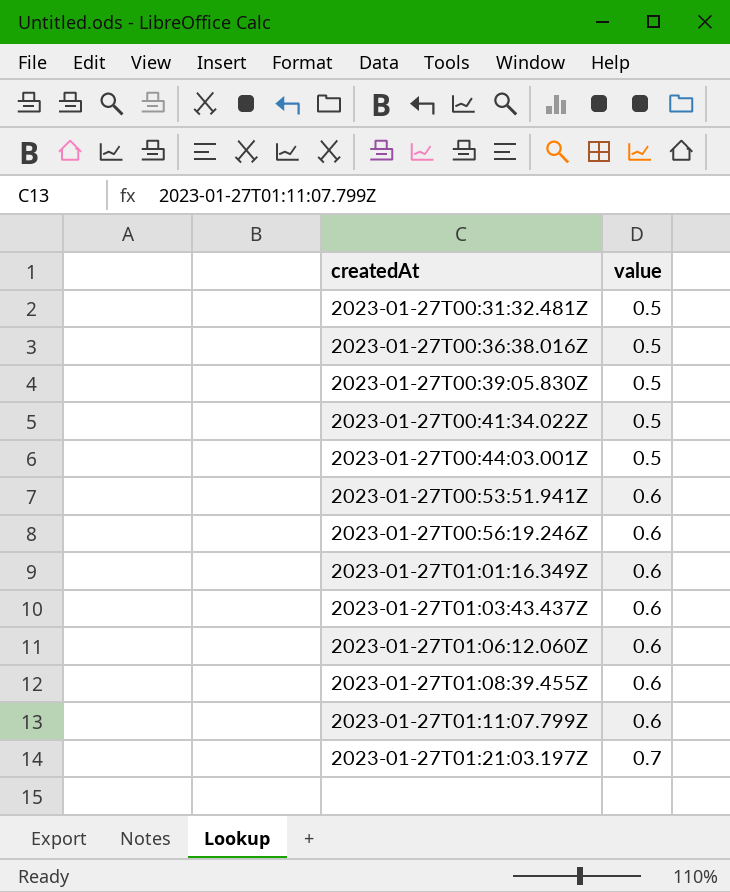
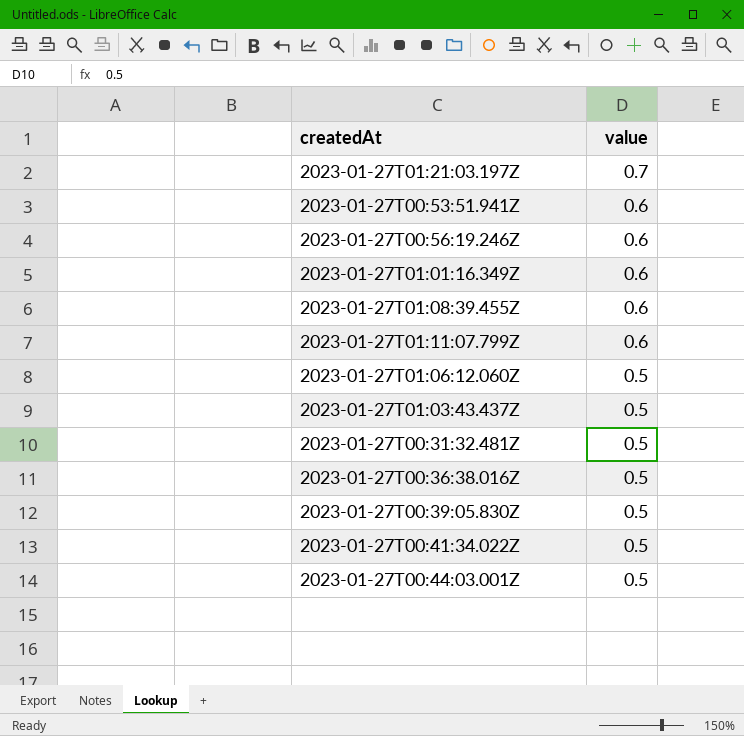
row order: createdAt ascending -> value descending
2023-01-27T01:06:12.060Z | value: 0.6 -> 0.5
2023-01-27T01:03:43.437Z | value: 0.6 -> 0.5

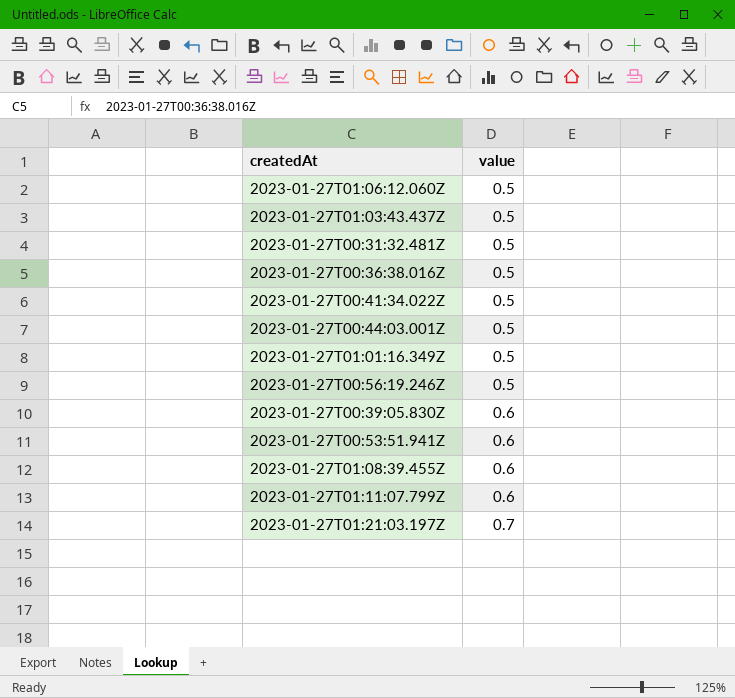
row order: value descending -> value ascending
2023-01-27T01:01:16.349Z | value: 0.6 -> 0.5
2023-01-27T00:56:19.246Z | value: 0.6 -> 0.5
2023-01-27T00:39:05.830Z | value: 0.5 -> 0.6

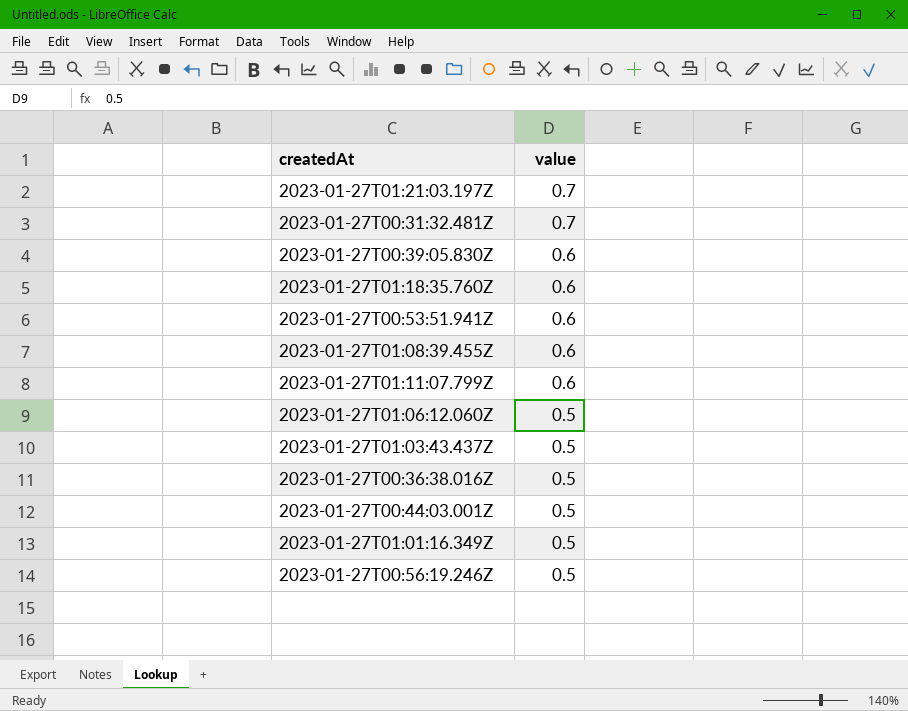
row order: value ascending -> value descending
row 2023-01-27T00:41:34.022Z: 0.5 -> none
2023-01-27T00:31:32.481Z | value: 0.5 -> 0.7
row 2023-01-27T01:18:35.760Z: none -> 0.6

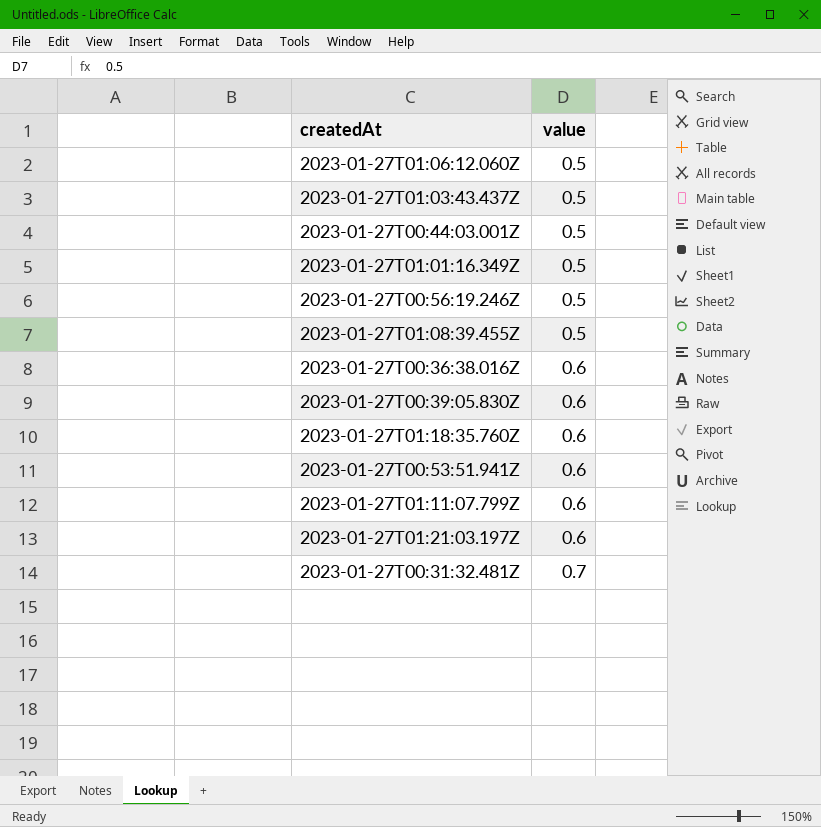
row order: value descending -> value ascending
2023-01-27T01:08:39.455Z | value: 0.6 -> 0.5
2023-01-27T00:36:38.016Z | value: 0.5 -> 0.6
2023-01-27T01:21:03.197Z | value: 0.7 -> 0.6

